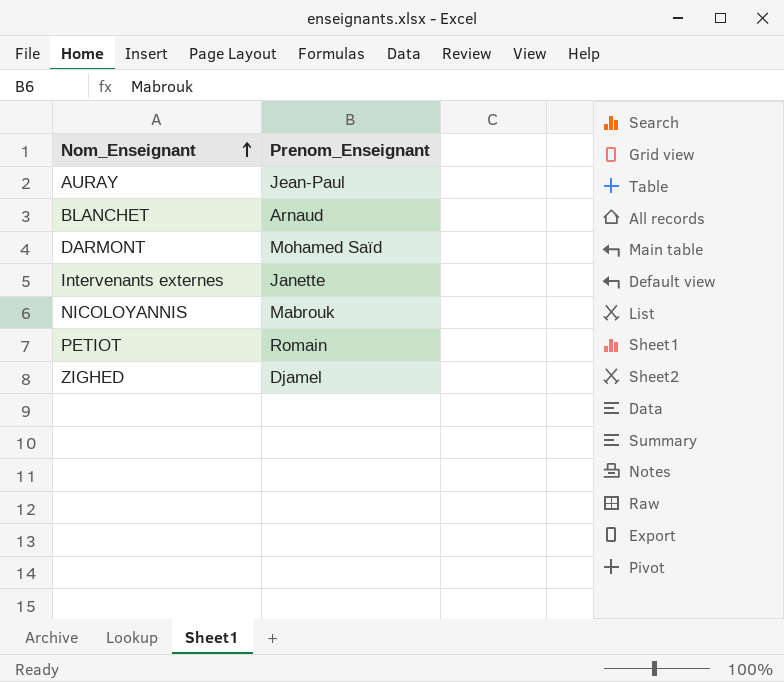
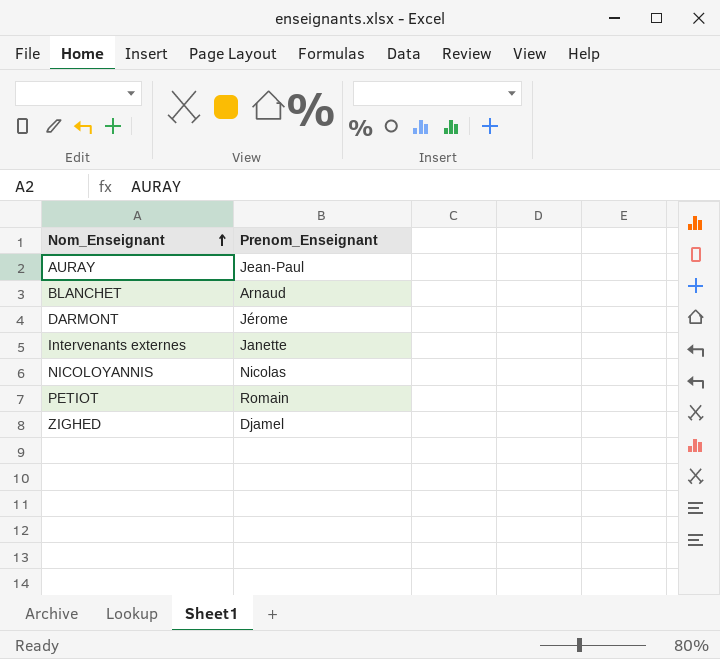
DARMONT | Prenom_Enseignant: Mohamed Saïd -> Jérome
NICOLOYANNIS | Prenom_Enseignant: Mabrouk -> Nicolas

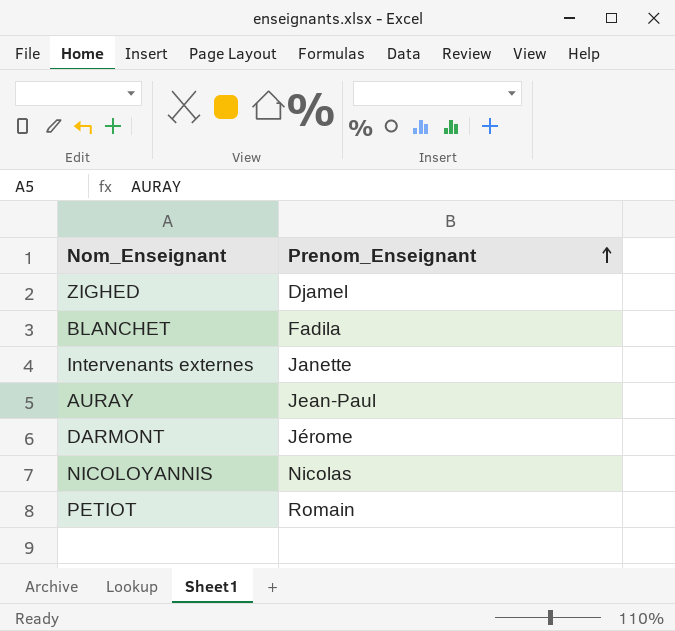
row order: Nom_Enseignant ascending -> Prenom_Enseignant ascending
BLANCHET | Prenom_Enseignant: Arnaud -> Fadila

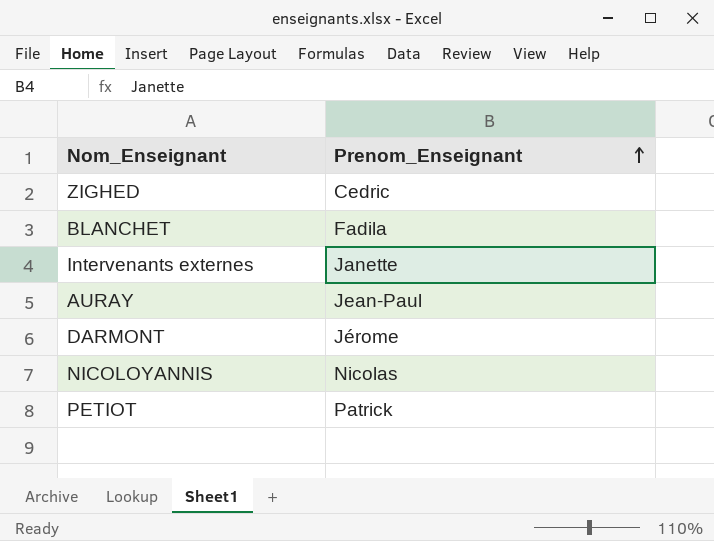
ZIGHED | Prenom_Enseignant: Djamel -> Cedric
PETIOT | Prenom_Enseignant: Romain -> Patrick

